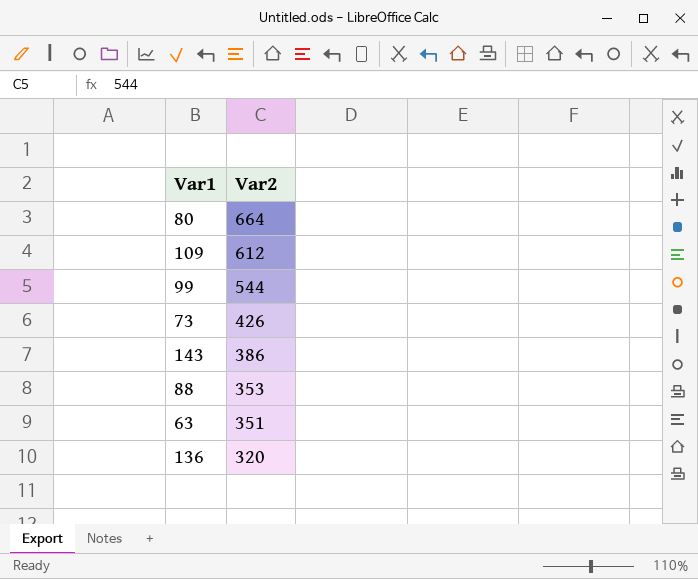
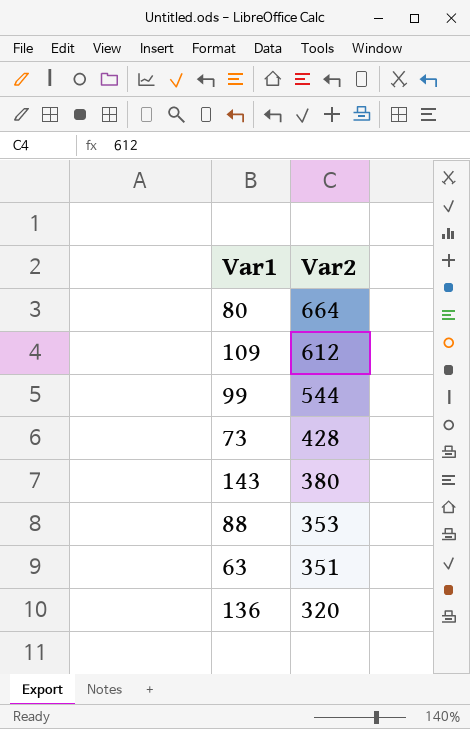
73 | Var2: 426 -> 428
143 | Var2: 386 -> 380

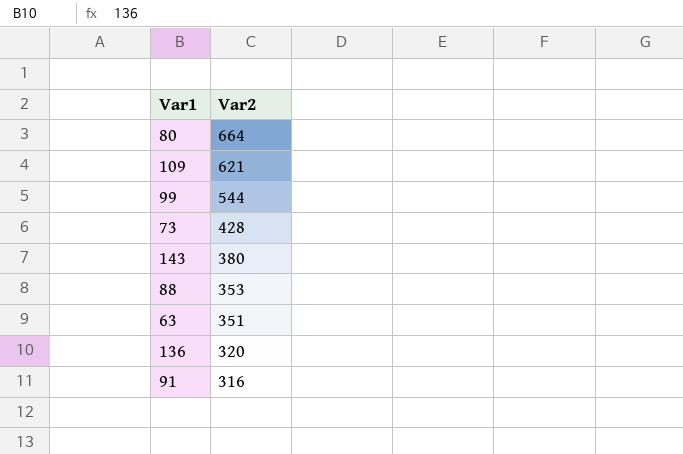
109 | Var2: 612 -> 621
row 91: none -> 316

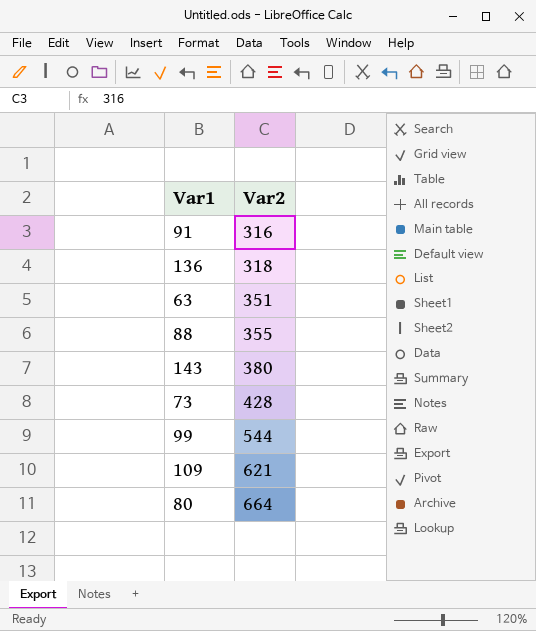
row order: Var2 descending -> Var2 ascending
136 | Var2: 320 -> 318
88 | Var2: 353 -> 355

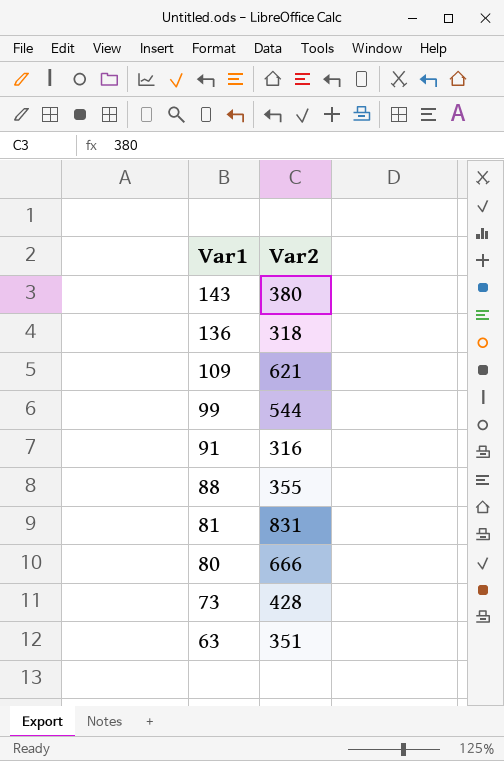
row order: Var2 ascending -> Var1 descending
row 81: none -> 831
80 | Var2: 664 -> 666

